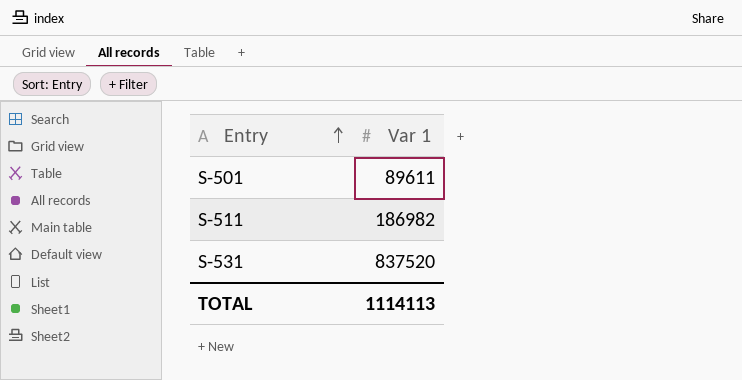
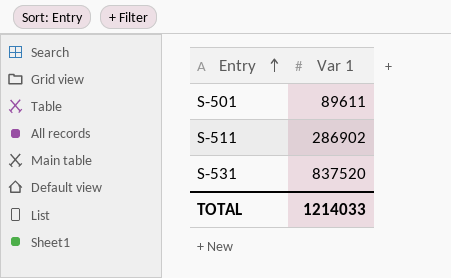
S-511 | Var 1: 186982 -> 286902
TOTAL | Var 1: 1114113 -> 1214033

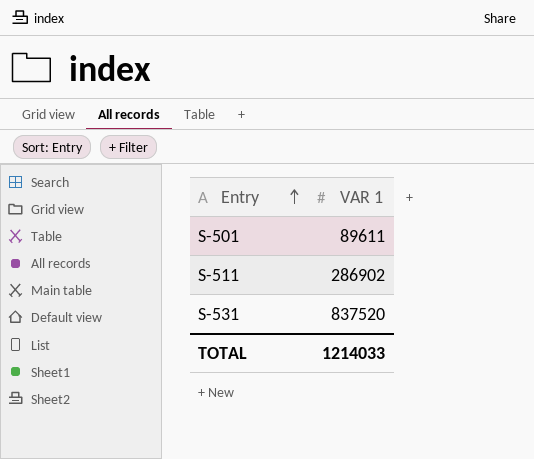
column name: Var 1 -> VAR 1

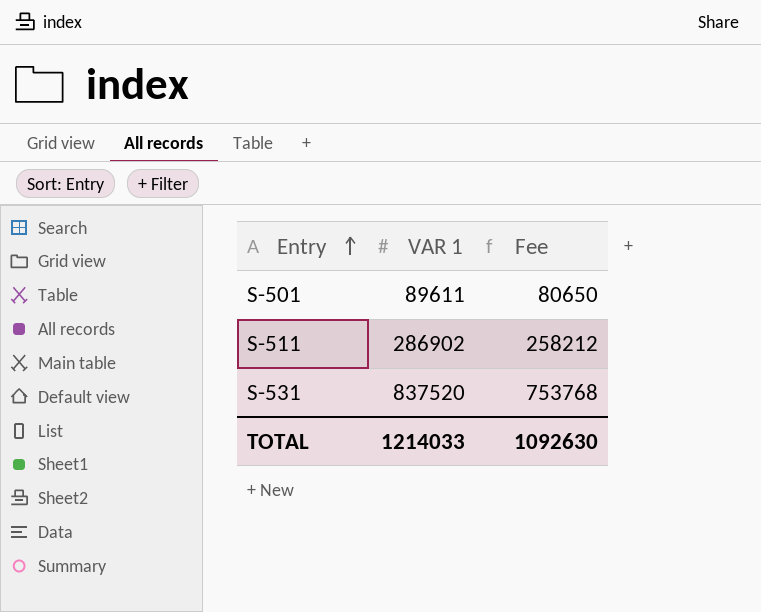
column Fee | formula: none -> [VAR 1] * 0.9

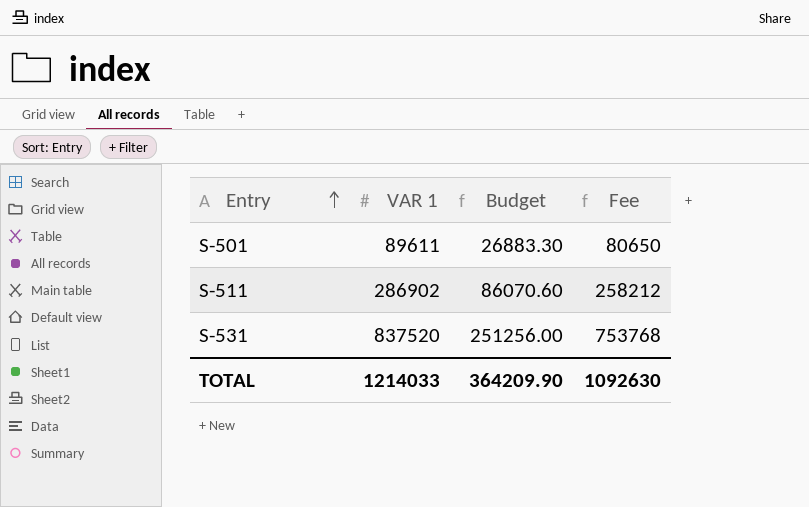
column Budget | formula: none -> [VAR 1] * 0.3

